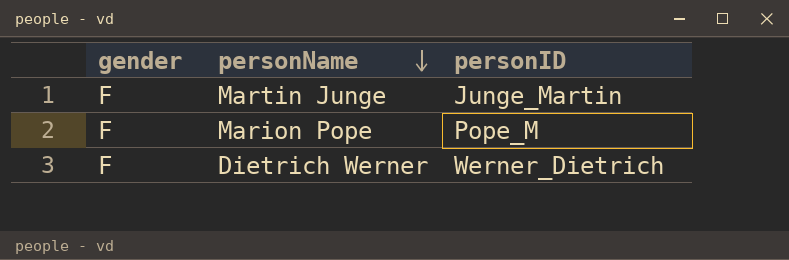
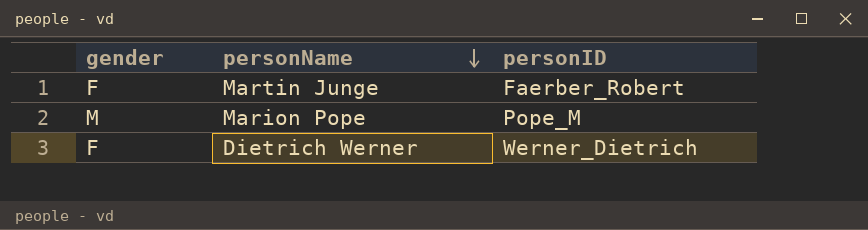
Martin Junge | personID: Junge_Martin -> Faerber_Robert
Marion Pope | gender: F -> M

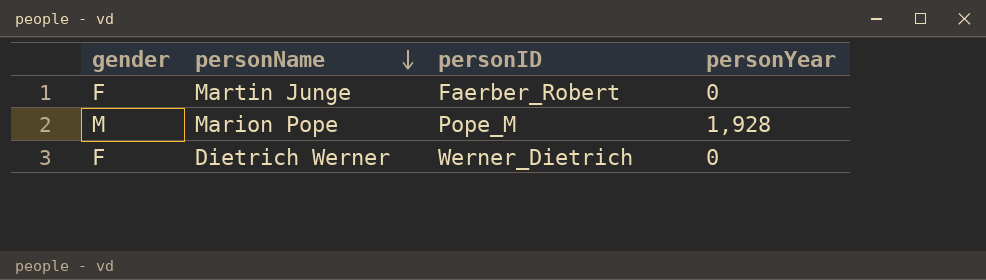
column personYear | position: none -> 4

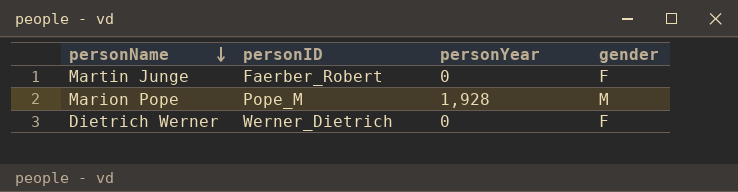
column gender | position: 1 -> 4

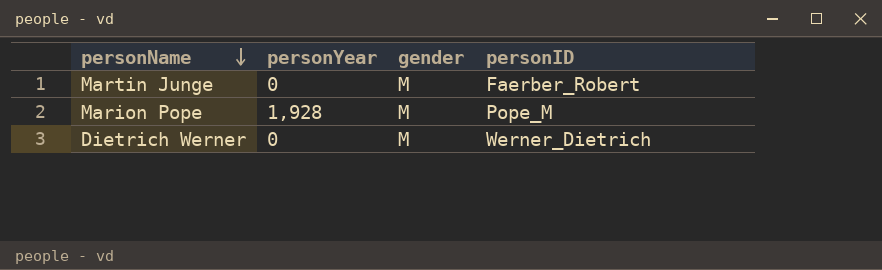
column personID | position: 2 -> 4
Martin Junge | gender: F -> M
Dietrich Werner | gender: F -> M

